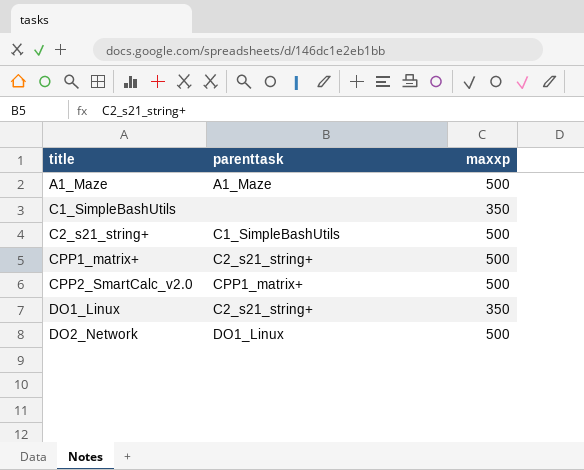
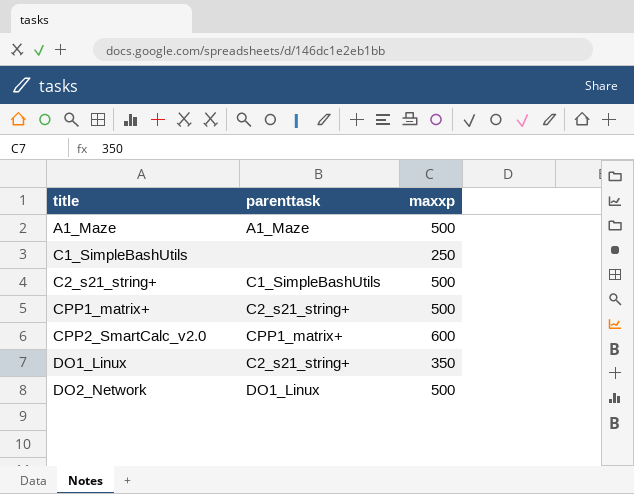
C1_SimpleBashUtils | maxxp: 350 -> 250
CPP2_SmartCalc_v2.0 | maxxp: 500 -> 600

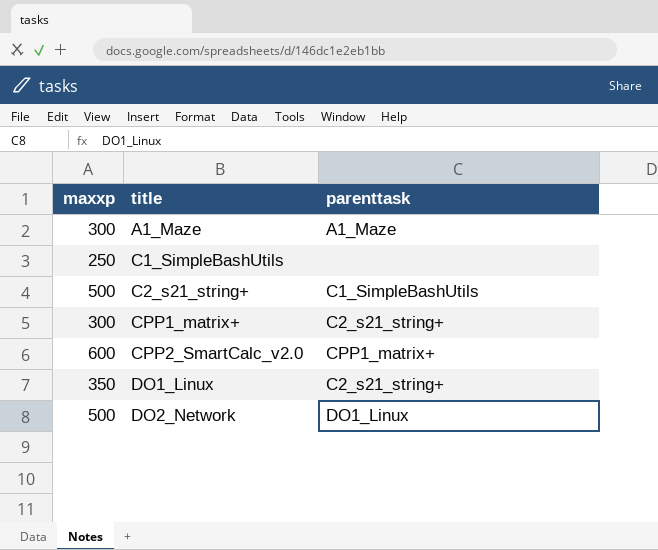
column maxxp | position: 3 -> 1
A1_Maze | maxxp: 500 -> 300
CPP1_matrix+ | maxxp: 500 -> 300

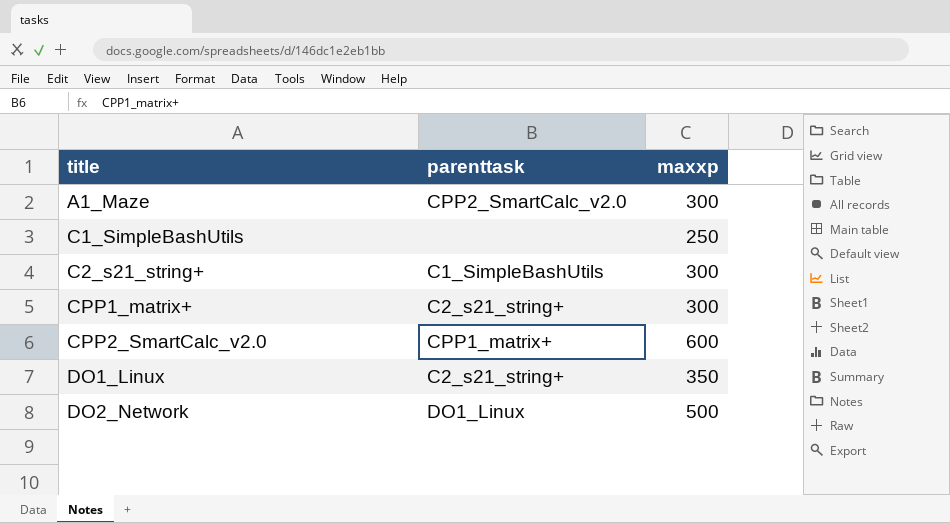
column maxxp | position: 1 -> 3
A1_Maze | parenttask: A1_Maze -> CPP2_SmartCalc_v2.0
C2_s21_string+ | maxxp: 500 -> 300

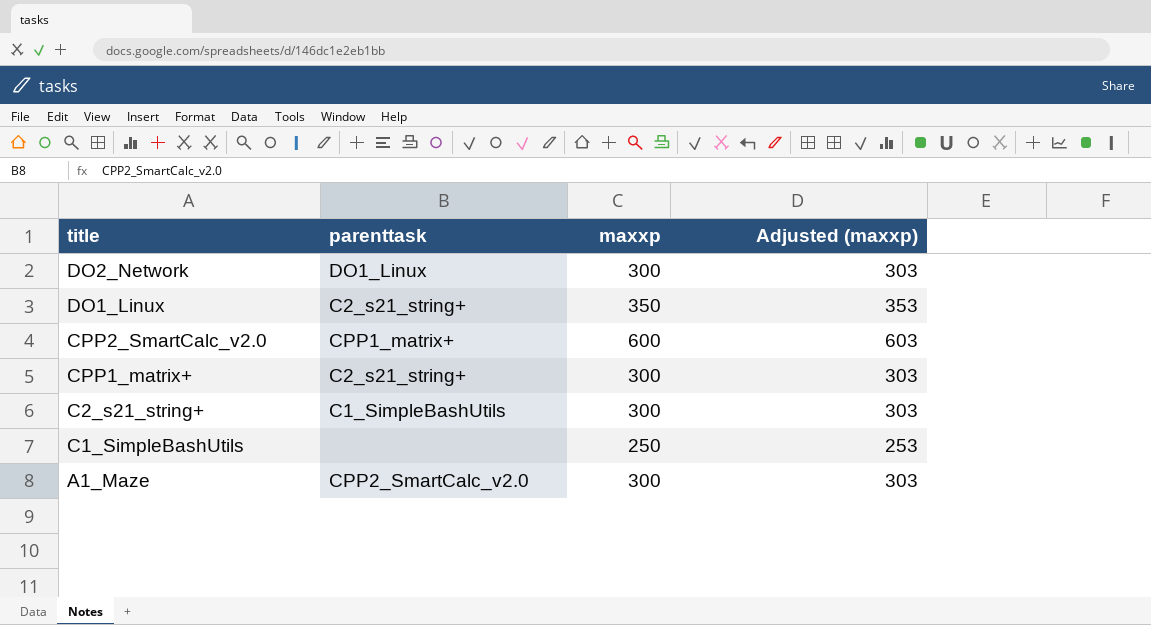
row order: title ascending -> title descending
column Adjusted (maxxp) | formula: none -> [maxxp] + 3
DO2_Network | maxxp: 500 -> 300

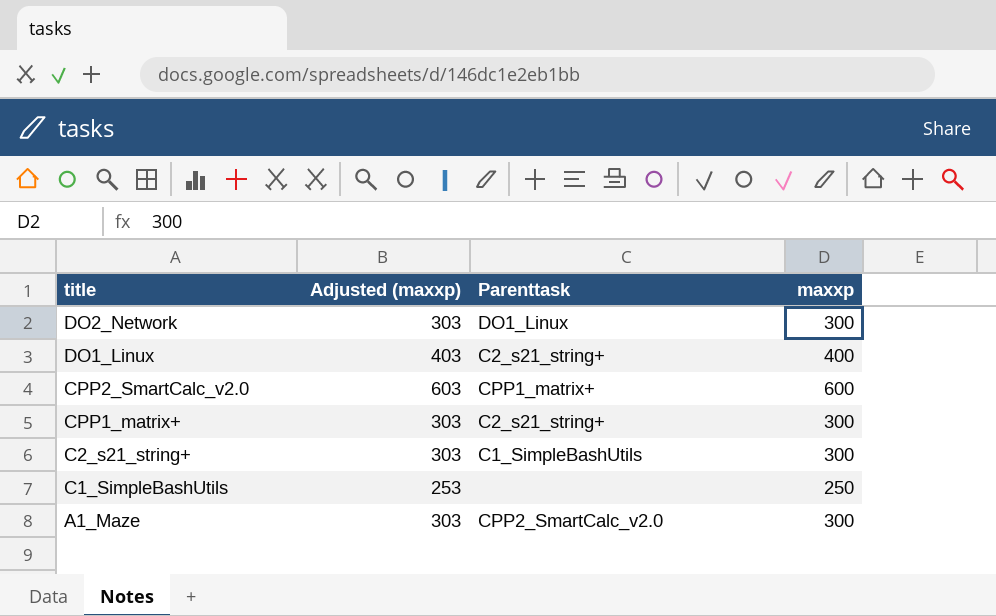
column Adjusted (maxxp) | position: 4 -> 2
column name: parenttask -> Parenttask
DO1_Linux | Adjusted (maxxp): 353 -> 403
DO1_Linux | maxxp: 350 -> 400

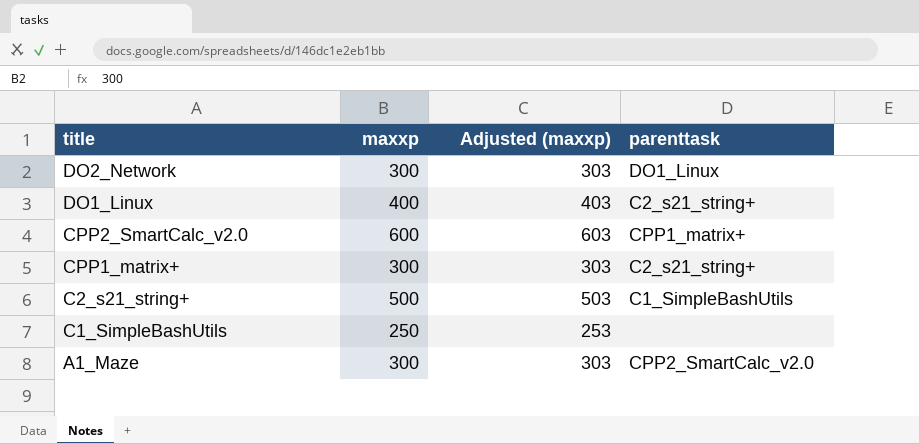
column maxxp | position: 4 -> 2
column name: Parenttask -> parenttask
C2_s21_string+ | maxxp: 300 -> 500
C2_s21_string+ | Adjusted (maxxp): 303 -> 503

